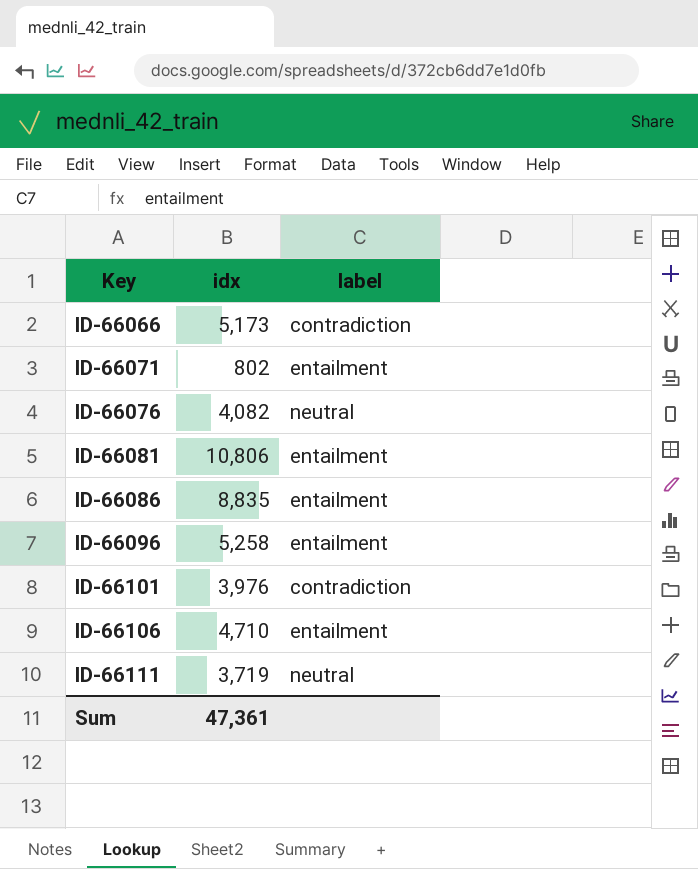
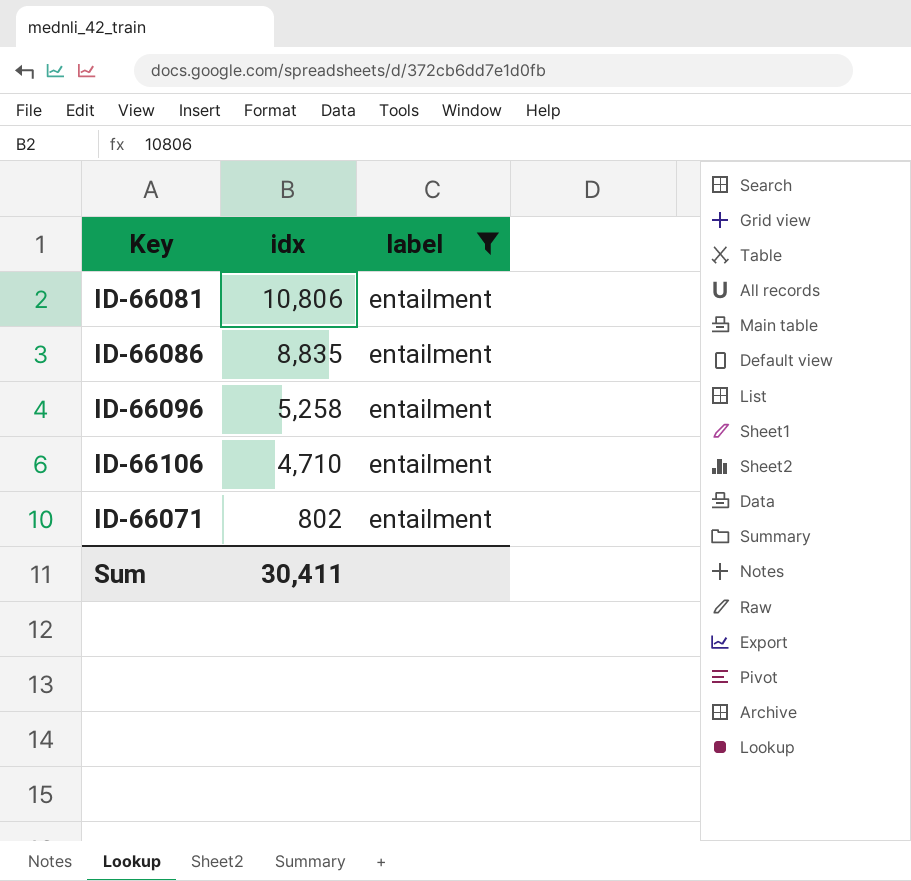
filter: none -> label = entailment
row order: Key ascending -> idx descending
Sum | idx: 47,361 -> 30,411

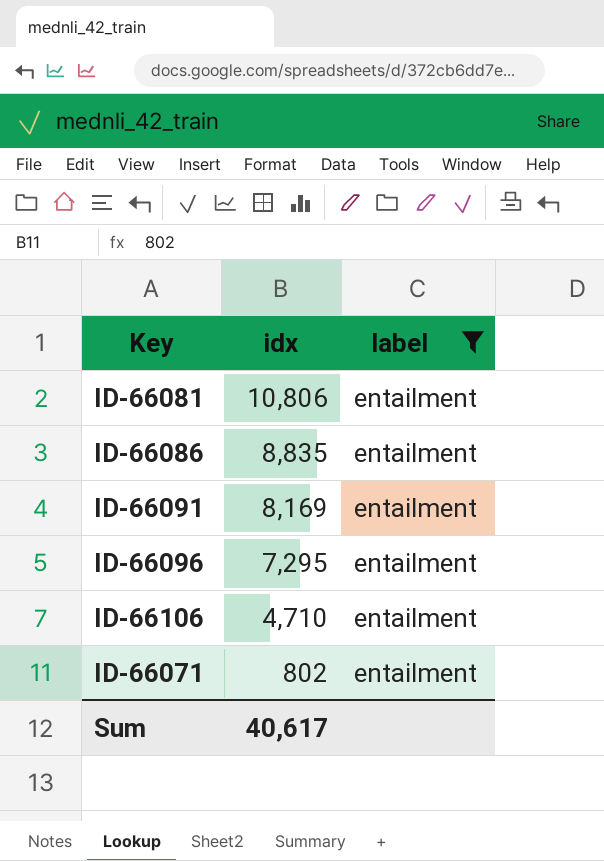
row ID-66091: none -> 8,169 | entailment
ID-66096 | idx: 5,258 -> 7,295
Sum | idx: 30,411 -> 40,617

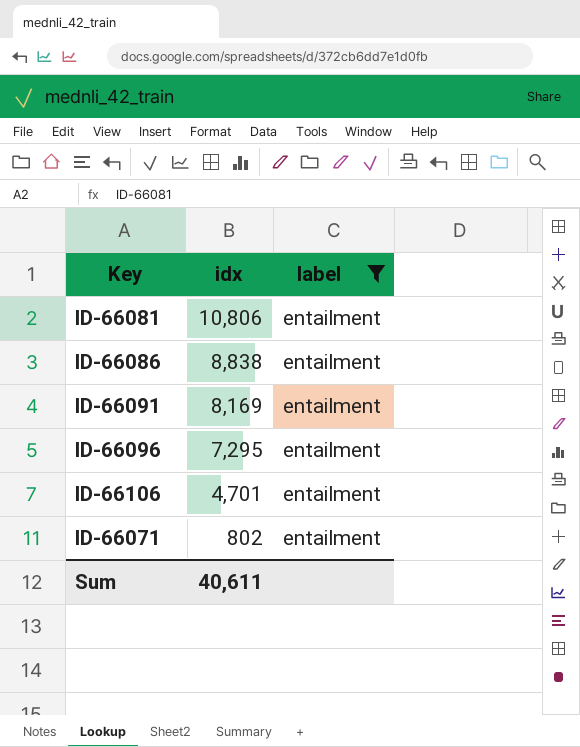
ID-66086 | idx: 8,835 -> 8,838
ID-66106 | idx: 4,710 -> 4,701
Sum | idx: 40,617 -> 40,611

